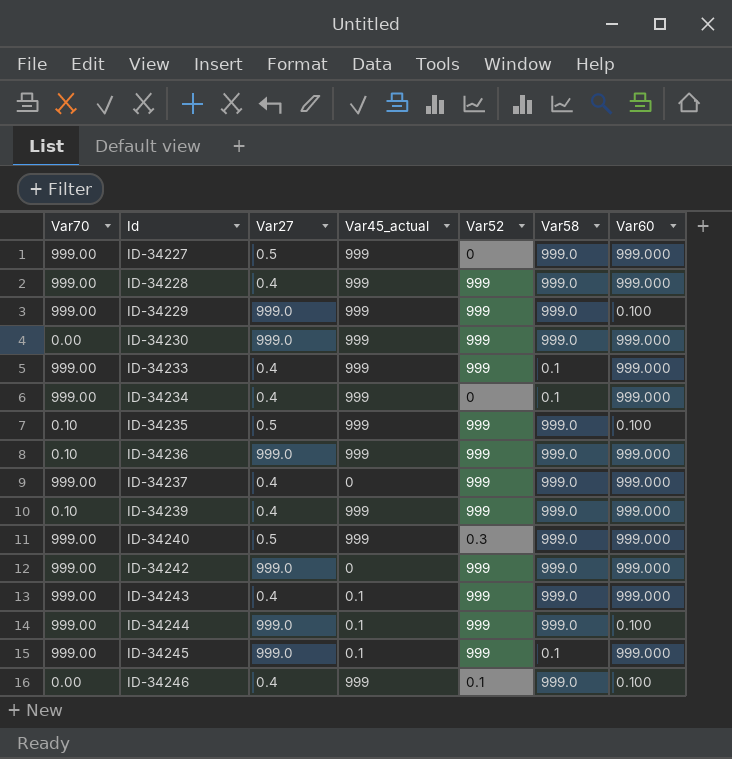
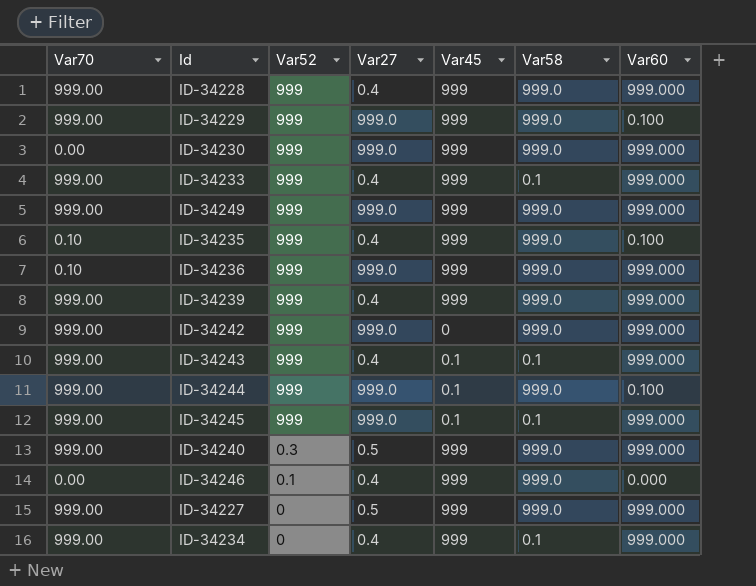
row order: Id ascending -> Var52 descending
column Var52 | position: 5 -> 3
column name: Var45_actual -> Var45
row ID-34237: 999.00 | 0.4 | 0 | 999 | 999.0 | 999.000 -> none
row ID-34249: none -> 999.00 | 999 | 999.0 | 999 | 999.0 | 999.000
ID-34235 | Var27: 0.5 -> 0.4
ID-34239 | Var70: 0.10 -> 999.00
ID-34243 | Var58: 999.0 -> 0.1
ID-34246 | Var60: 0.100 -> 0.000

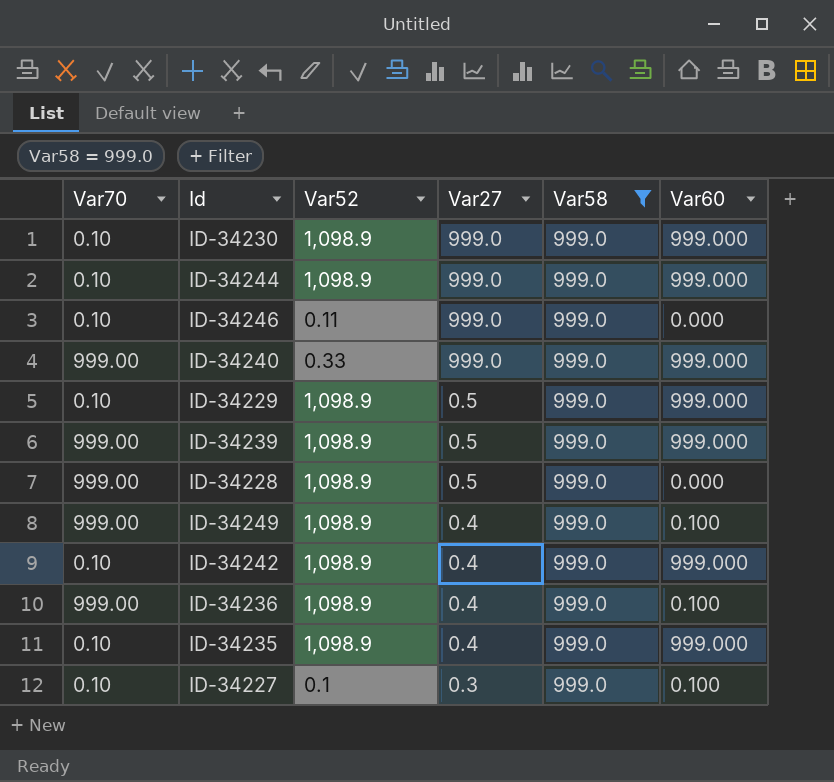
filter: none -> Var58 = 999.0
row order: Var52 descending -> Var27 descending
column Var45 | position: 5 -> none
ID-34230 | Var70: 0.00 -> 0.10
ID-34230 | Var52: 999 -> 1,098.9
ID-34244 | Var70: 999.00 -> 0.10
ID-34244 | Var52: 999 -> 1,098.9
ID-34244 | Var60: 0.100 -> 999.000
ID-34246 | Var70: 0.00 -> 0.10
ID-34246 | Var52: 0.1 -> 0.11
ID-34246 | Var27: 0.4 -> 999.0
ID-34240 | Var52: 0.3 -> 0.33
ID-34240 | Var27: 0.5 -> 999.0
ID-34229 | Var70: 999.00 -> 0.10
ID-34229 | Var52: 999 -> 1,098.9
ID-34229 | Var27: 999.0 -> 0.5
ID-34229 | Var60: 0.100 -> 999.000
ID-34239 | Var52: 999 -> 1,098.9
ID-34239 | Var27: 0.4 -> 0.5
ID-34228 | Var52: 999 -> 1,098.9
ID-34228 | Var27: 0.4 -> 0.5
ID-34228 | Var60: 999.000 -> 0.000
ID-34249 | Var52: 999 -> 1,098.9
ID-34249 | Var27: 999.0 -> 0.4
ID-34249 | Var60: 999.000 -> 0.100
ID-34242 | Var70: 999.00 -> 0.10
ID-34242 | Var52: 999 -> 1,098.9
ID-34242 | Var27: 999.0 -> 0.4
ID-34236 | Var70: 0.10 -> 999.00
ID-34236 | Var52: 999 -> 1,098.9
ID-34236 | Var27: 999.0 -> 0.4
ID-34236 | Var60: 999.000 -> 0.100
ID-34235 | Var52: 999 -> 1,098.9
ID-34235 | Var60: 0.100 -> 999.000
ID-34227 | Var70: 999.00 -> 0.10
ID-34227 | Var52: 0 -> 0.1
ID-34227 | Var27: 0.5 -> 0.3
ID-34227 | Var60: 999.000 -> 0.100

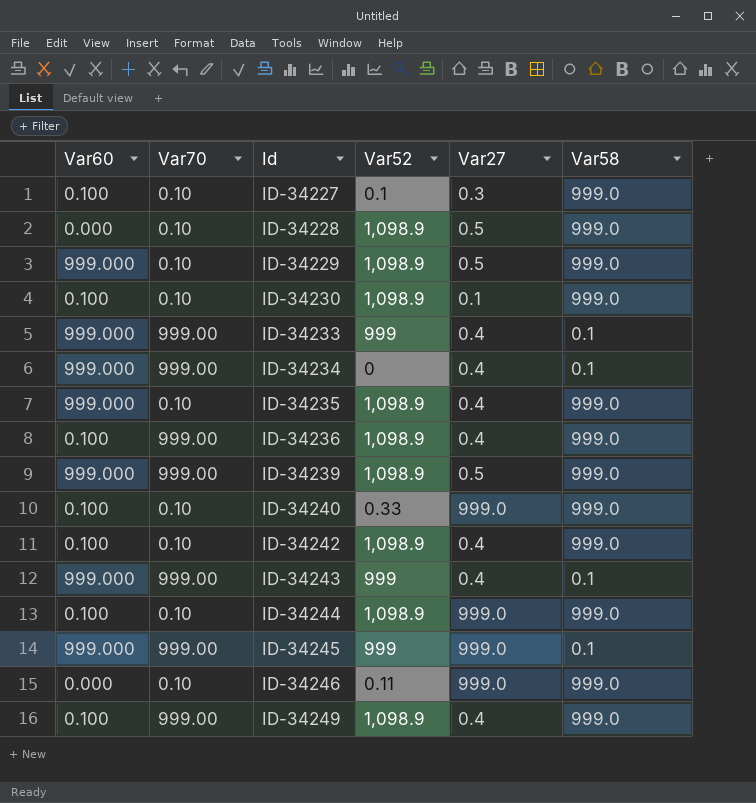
filter: Var58 = 999.0 -> none
row order: Var27 descending -> Id ascending
column Var60 | position: 6 -> 1
ID-34228 | Var70: 999.00 -> 0.10
ID-34230 | Var60: 999.000 -> 0.100
ID-34230 | Var27: 999.0 -> 0.1
ID-34240 | Var60: 999.000 -> 0.100
ID-34240 | Var70: 999.00 -> 0.10
ID-34242 | Var60: 999.000 -> 0.100
ID-34244 | Var60: 999.000 -> 0.100

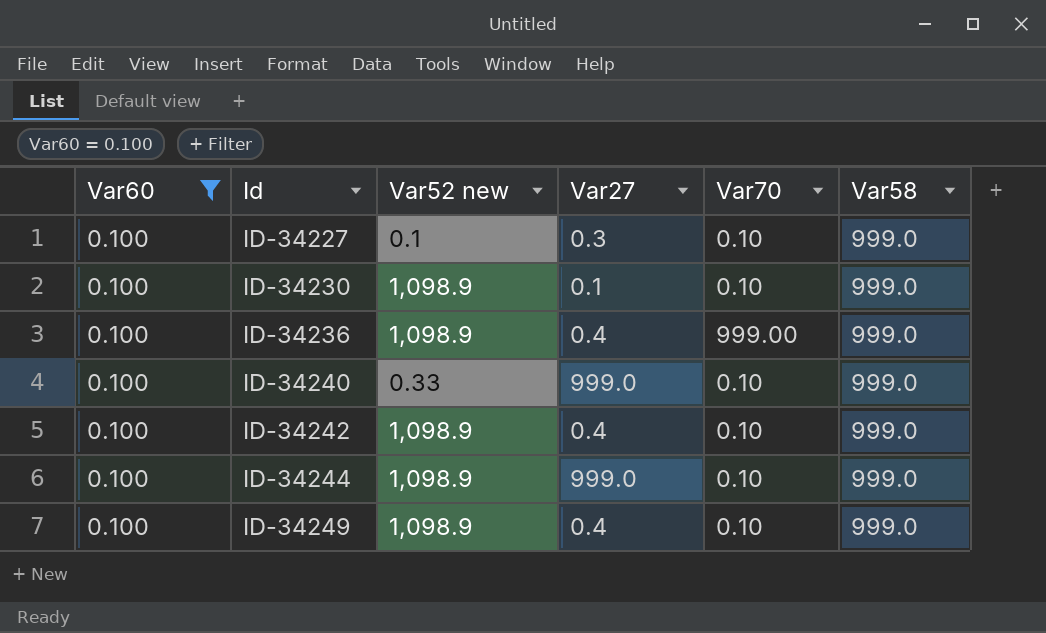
filter: none -> Var60 = 0.100
column name: Var52 -> Var52 new
column Var70 | position: 2 -> 5
ID-34249 | Var70: 999.00 -> 0.10

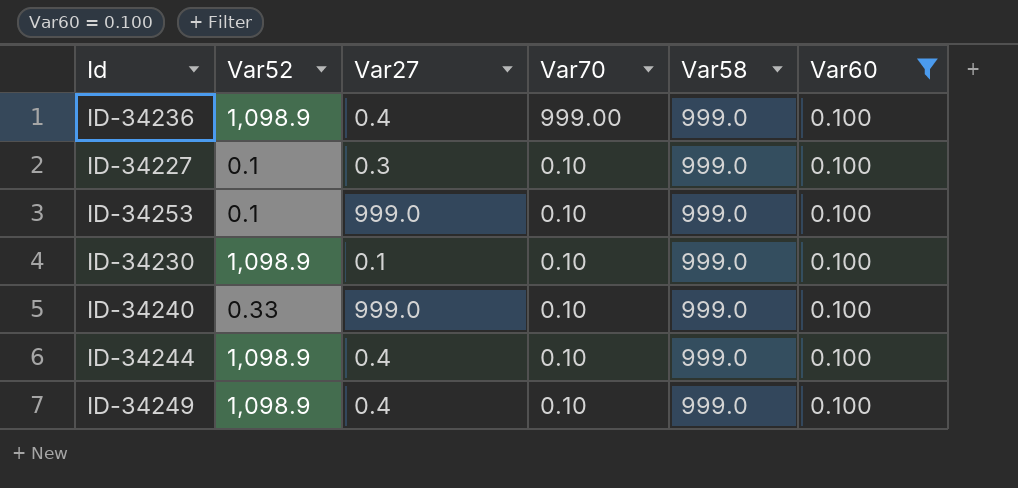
row order: Id ascending -> Var70 descending
column name: Var52 new -> Var52
column Var60 | position: 1 -> 6
row ID-34242: 0.100 | 1,098.9 | 0.4 | 0.10 | 999.0 -> none
row ID-34253: none -> 0.1 | 999.0 | 0.10 | 999.0 | 0.100
ID-34244 | Var27: 999.0 -> 0.4

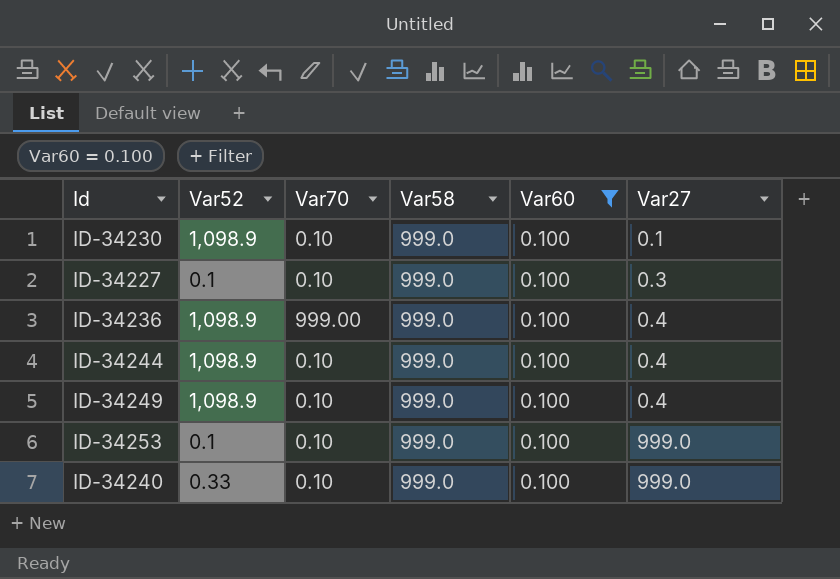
row order: Var70 descending -> Var27 ascending
column Var27 | position: 3 -> 6

